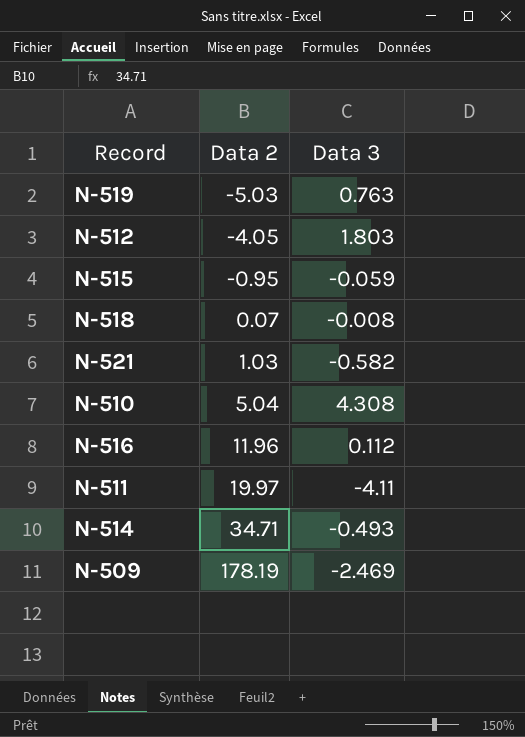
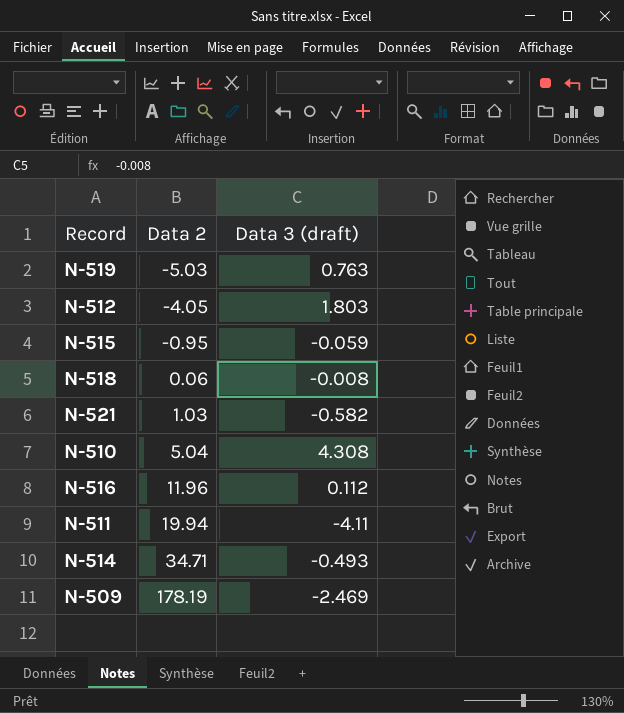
column name: Data 3 -> Data 3 (draft)
N-518 | Data 2: 0.07 -> 0.06
N-511 | Data 2: 19.97 -> 19.94

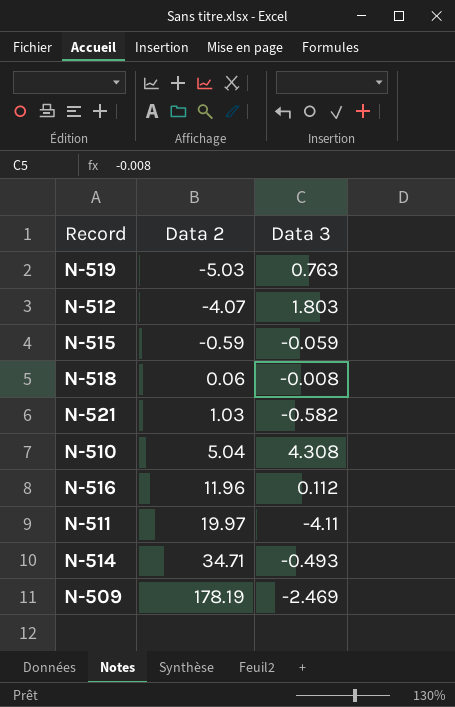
column name: Data 3 (draft) -> Data 3
N-512 | Data 2: -4.05 -> -4.07
N-515 | Data 2: -0.95 -> -0.59
N-511 | Data 2: 19.94 -> 19.97

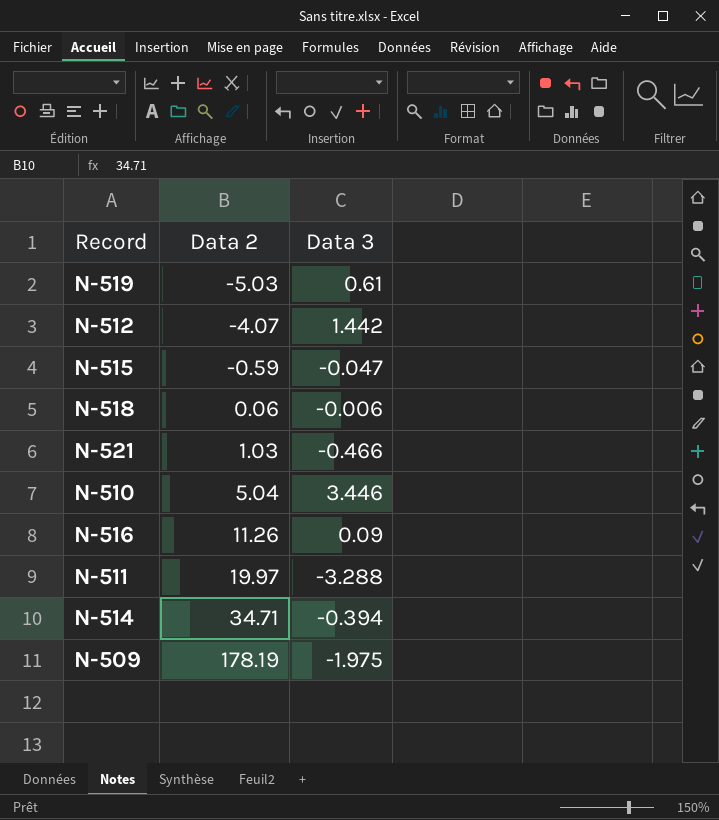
N-519 | Data 3: 0.763 -> 0.61
N-512 | Data 3: 1.803 -> 1.442
N-515 | Data 3: -0.059 -> -0.047
N-518 | Data 3: -0.008 -> -0.006
N-521 | Data 3: -0.582 -> -0.466
N-510 | Data 3: 4.308 -> 3.446
N-516 | Data 2: 11.96 -> 11.26
N-516 | Data 3: 0.112 -> 0.09
N-511 | Data 3: -4.11 -> -3.288
N-514 | Data 3: -0.493 -> -0.394
N-509 | Data 3: -2.469 -> -1.975

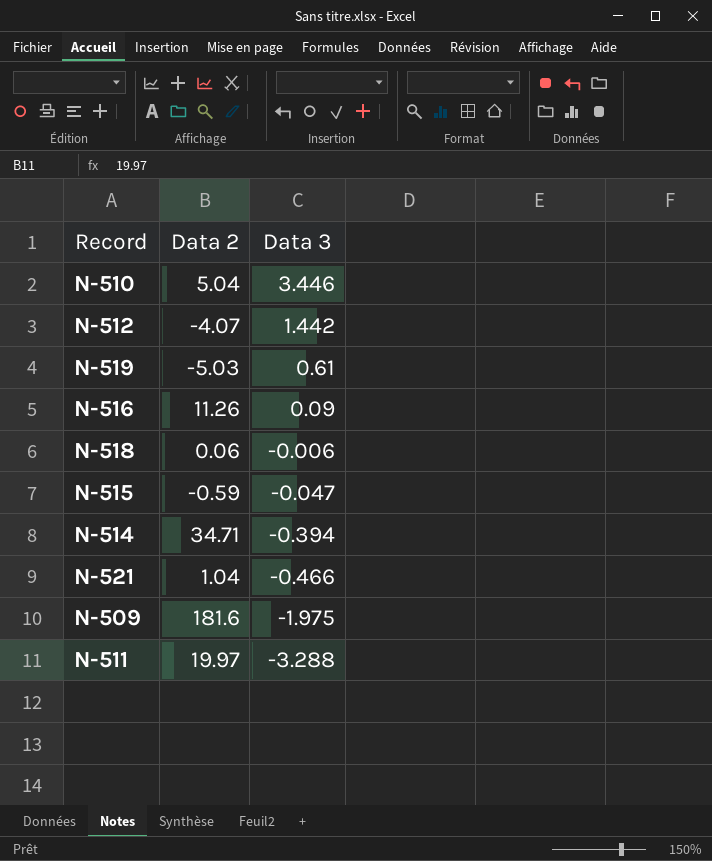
row order: Data 2 ascending -> Data 3 descending
N-521 | Data 2: 1.03 -> 1.04
N-509 | Data 2: 178.19 -> 181.6

